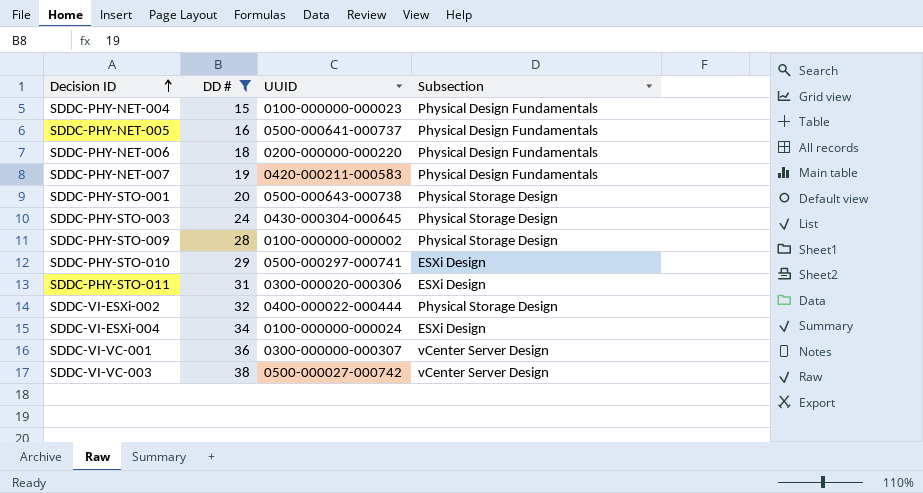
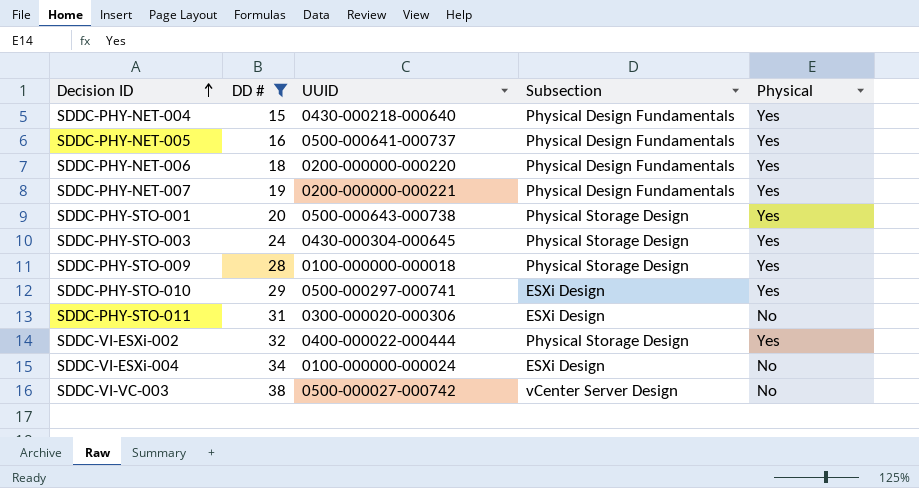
column Physical | position: none -> 5
row SDDC-VI-VC-001: 36 | 0300-000000-000307 | vCenter Server Design -> none
SDDC-PHY-NET-004 | UUID: 0100-000000-000023 -> 0430-000218-000640
SDDC-PHY-NET-007 | UUID: 0420-000211-000583 -> 0200-000000-000221
SDDC-PHY-STO-009 | UUID: 0100-000000-000002 -> 0100-000000-000018

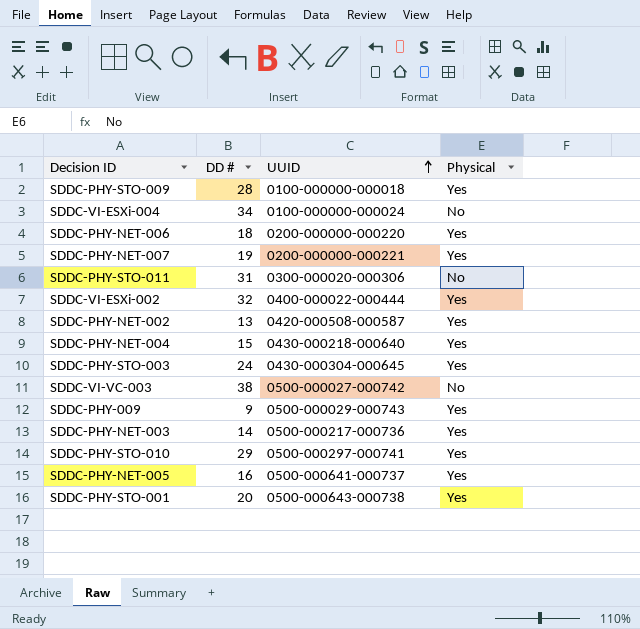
filter: DD # >= 15 -> none
row order: Decision ID ascending -> UUID ascending
column Subsection | position: 4 -> none

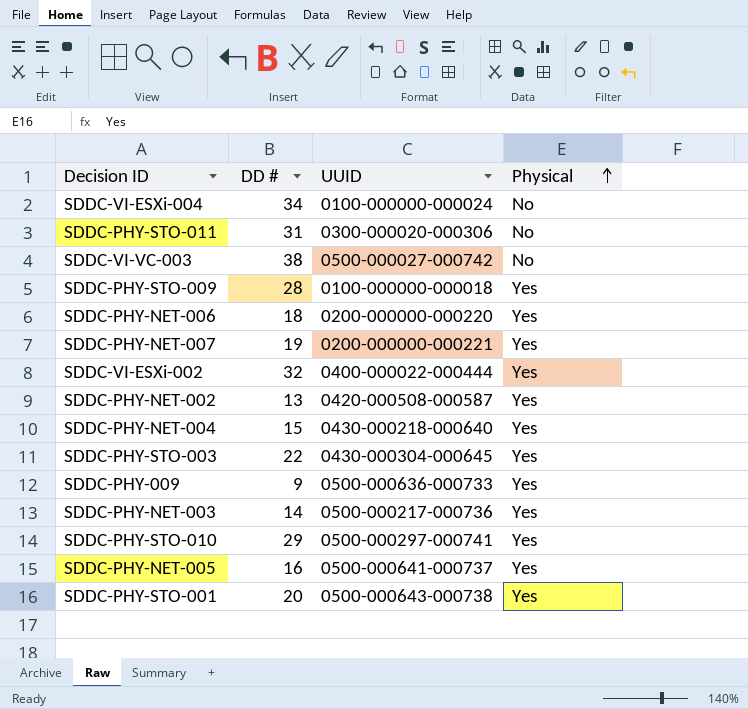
row order: UUID ascending -> Physical ascending
SDDC-PHY-STO-003 | DD #: 24 -> 22
SDDC-PHY-009 | UUID: 0500-000029-000743 -> 0500-000636-000733

